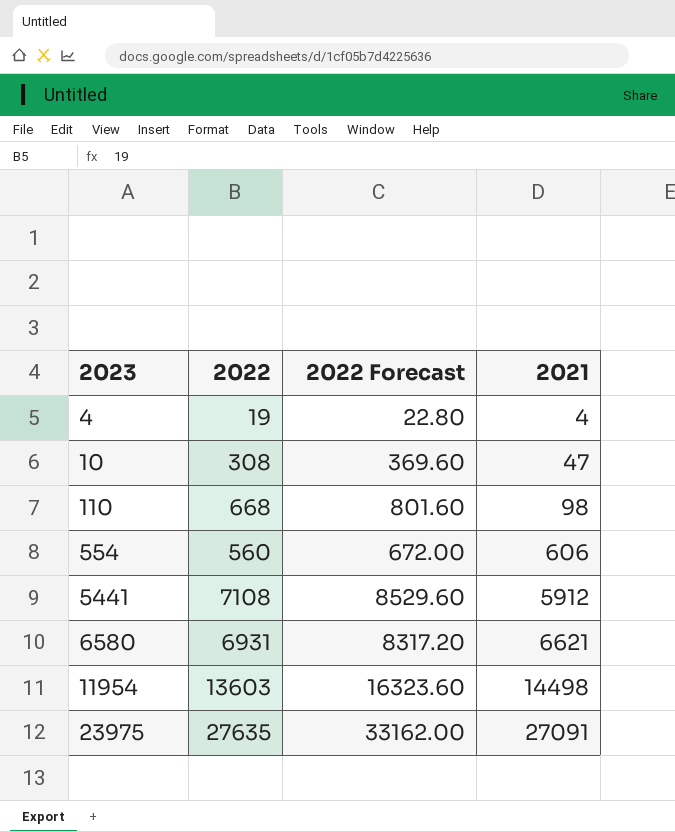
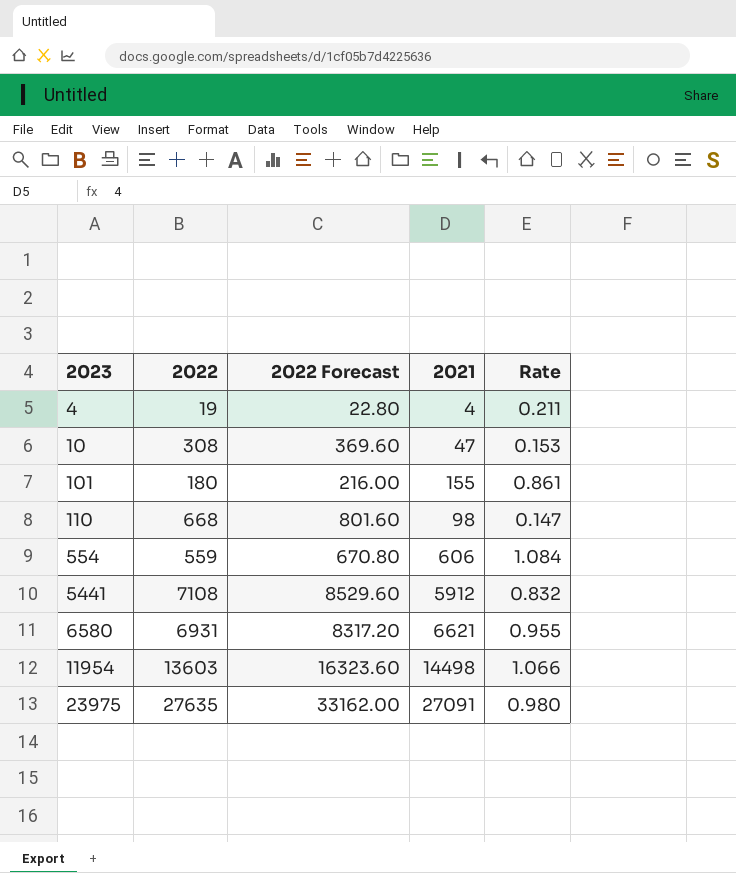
column Rate | formula: none -> [2021] / [2022]
row 101: none -> 180 | 216.00 | 155 | 0.861
554 | 2022: 560 -> 559
554 | 2022 Forecast: 672.00 -> 670.80

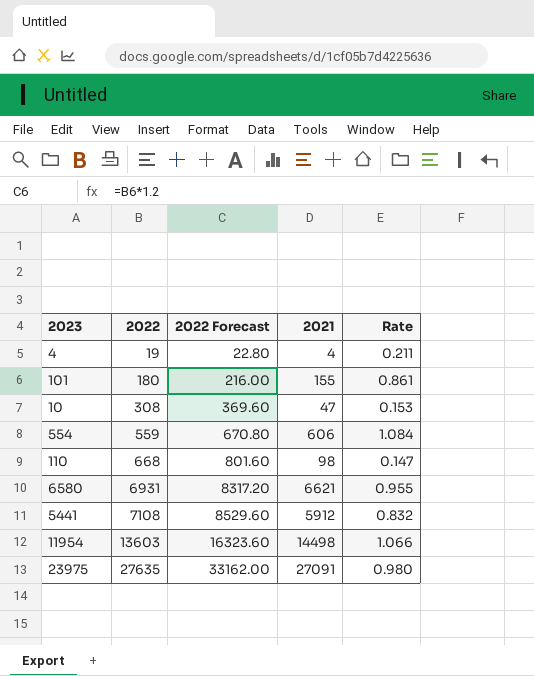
row order: 2023 ascending -> 2022 ascending

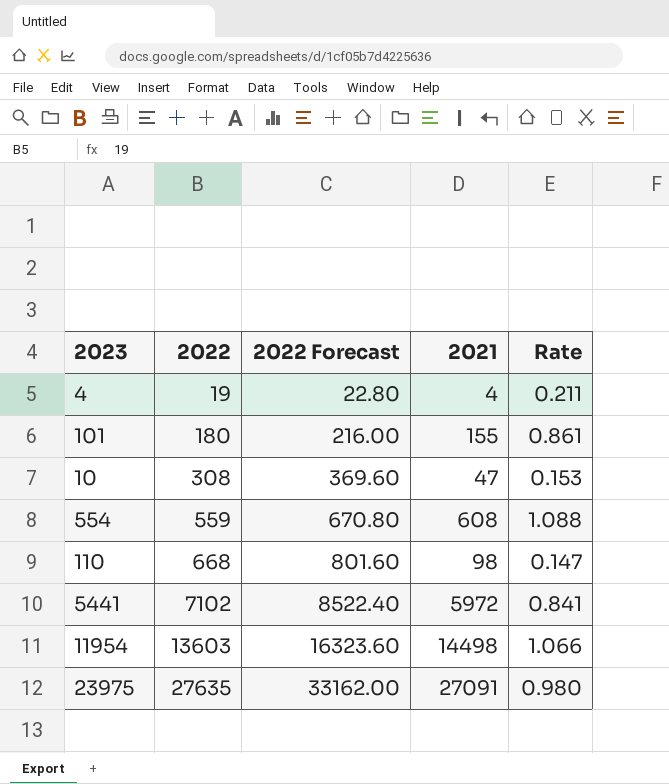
row 6580: 6931 | 8317.20 | 6621 | 0.955 -> none
554 | 2021: 606 -> 608
554 | Rate: 1.084 -> 1.088
5441 | 2022: 7108 -> 7102
5441 | 2022 Forecast: 8529.60 -> 8522.40
5441 | 2021: 5912 -> 5972
5441 | Rate: 0.832 -> 0.841

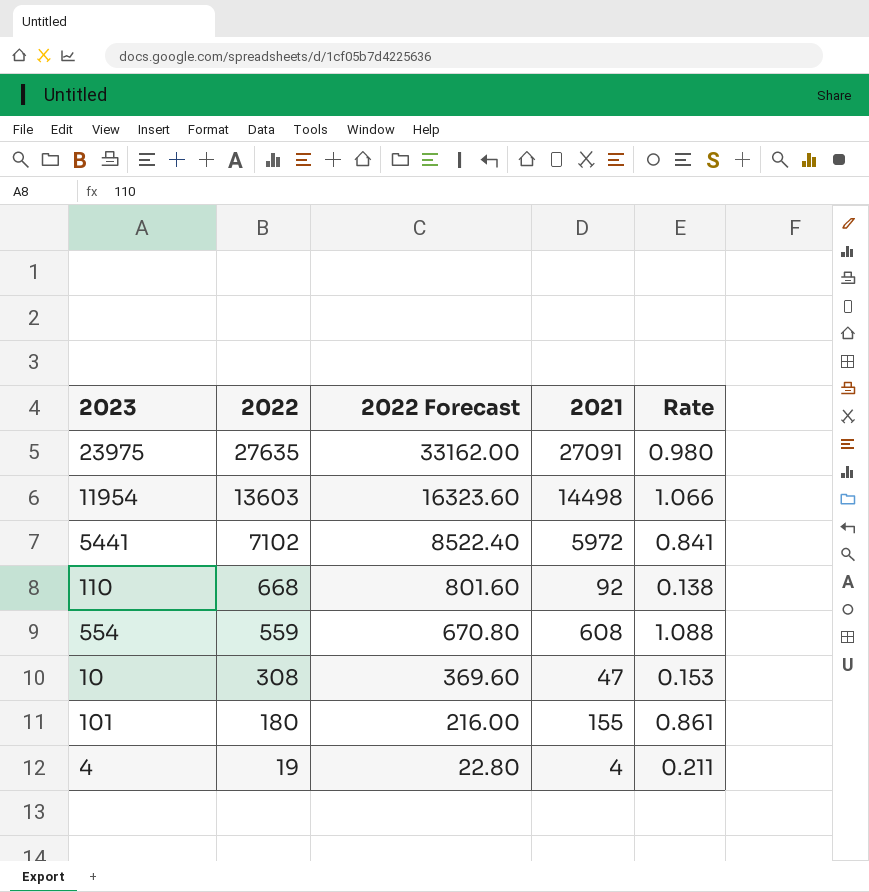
row order: 2022 ascending -> 2022 descending
110 | 2021: 98 -> 92
110 | Rate: 0.147 -> 0.138

